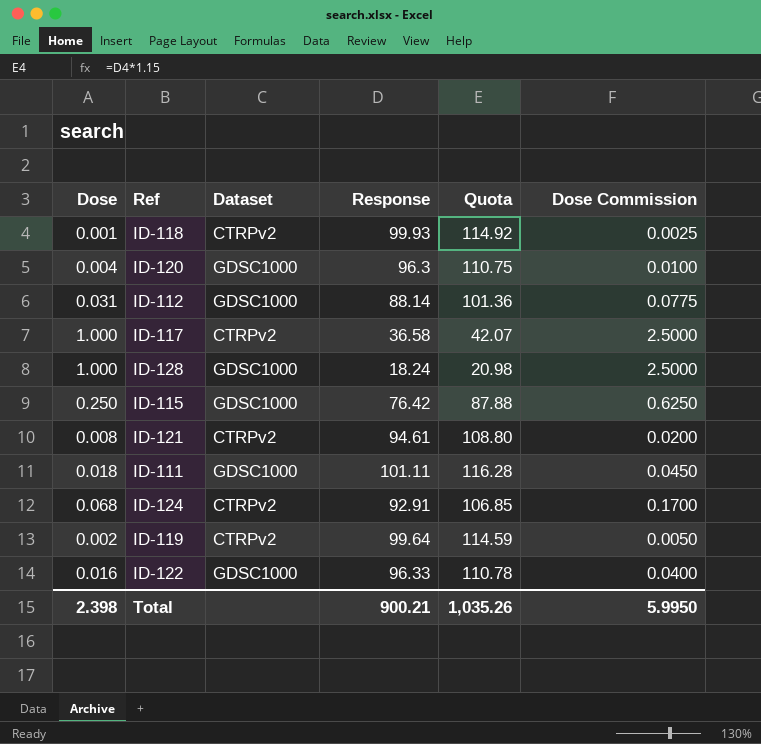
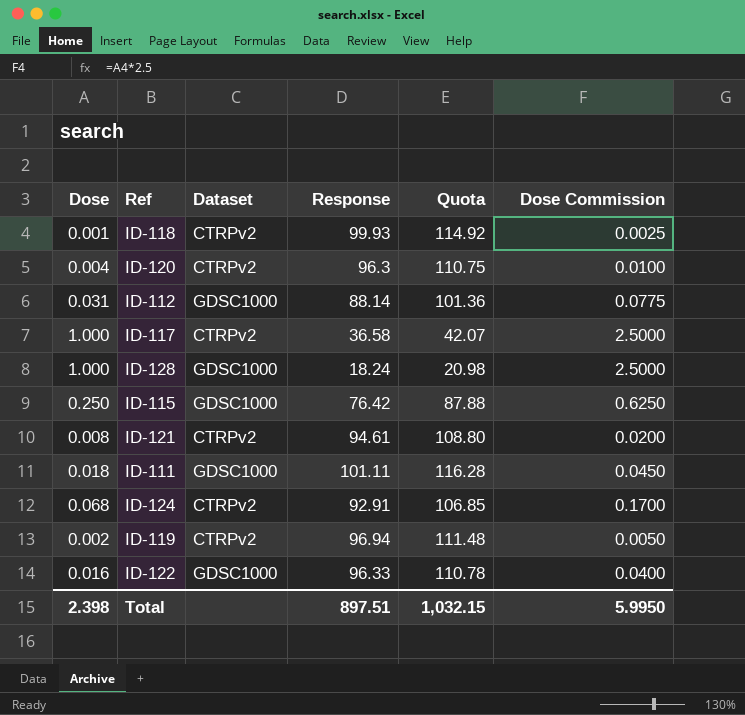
ID-120 | Dataset: GDSC1000 -> CTRPv2
ID-119 | Response: 99.64 -> 96.94
ID-119 | Quota: 114.59 -> 111.48
Total | Response: 900.21 -> 897.51
Total | Quota: 1,035.26 -> 1,032.15

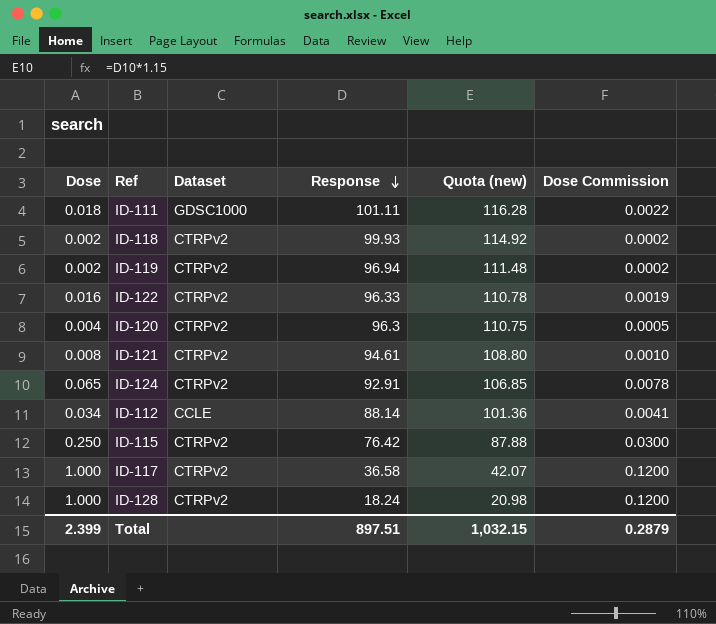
row order: none -> Response descending
column name: Quota -> Quota (new)
column Dose Commission | formula: [Dose] * 2.5 -> [Dose] * 0.12
ID-118 | Dose: 0.001 -> 0.002
ID-122 | Dataset: GDSC1000 -> CTRPv2
ID-124 | Dose: 0.068 -> 0.065
ID-112 | Dose: 0.031 -> 0.034
ID-112 | Dataset: GDSC1000 -> CCLE
ID-115 | Dataset: GDSC1000 -> CTRPv2
ID-128 | Dataset: GDSC1000 -> CTRPv2
Total | Dose: 2.398 -> 2.399
Total | Dose Commission: 5.9950 -> 0.2879

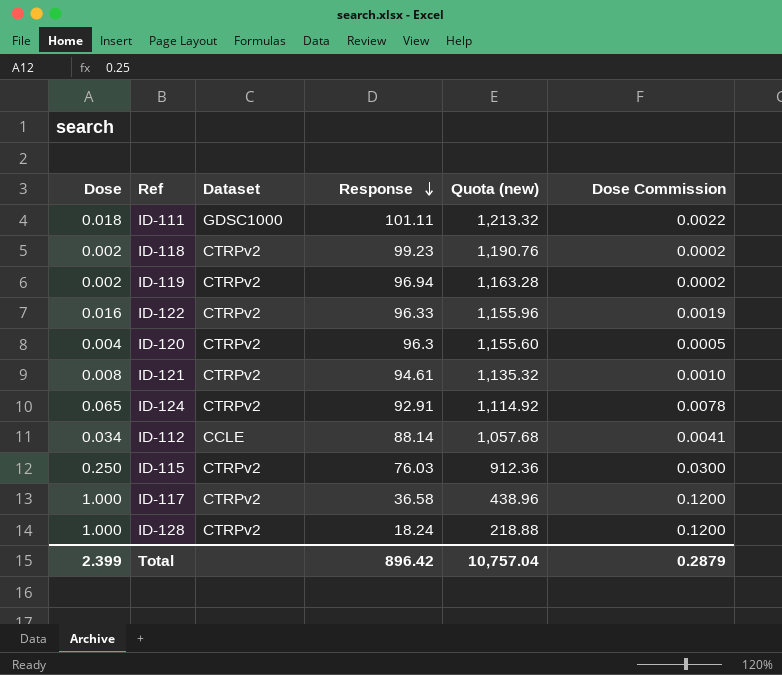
column Quota (new) | formula: [Response] * 1.15 -> [Response] * 12
ID-118 | Response: 99.93 -> 99.23
ID-115 | Response: 76.42 -> 76.03
Total | Response: 897.51 -> 896.42
Total | Quota (new): 1,032.15 -> 10,757.04

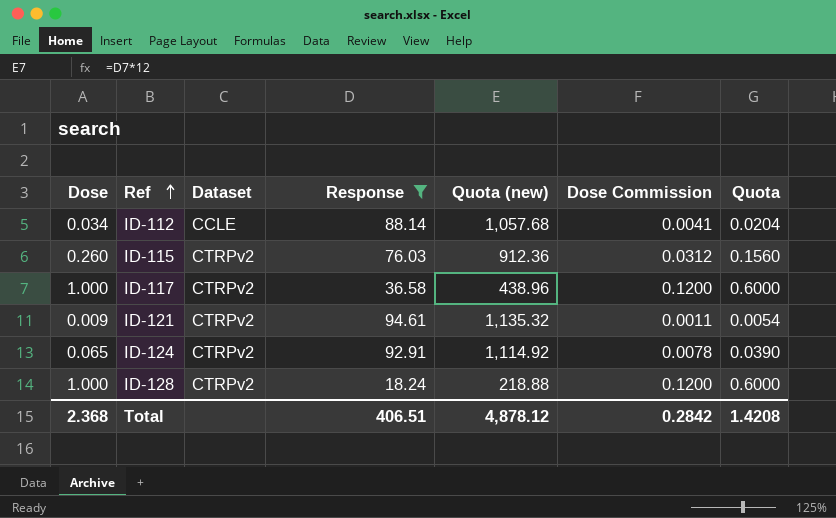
filter: none -> Response <= 94.61
row order: Response descending -> Ref ascending
column Quota | formula: none -> [Dose] * 0.6
ID-115 | Dose: 0.250 -> 0.260
ID-115 | Dose Commission: 0.0300 -> 0.0312
ID-121 | Dose: 0.008 -> 0.009
ID-121 | Dose Commission: 0.0010 -> 0.0011
Total | Dose: 2.399 -> 2.368
Total | Response: 896.42 -> 406.51
Total | Quota (new): 10,757.04 -> 4,878.12
Total | Dose Commission: 0.2879 -> 0.2842

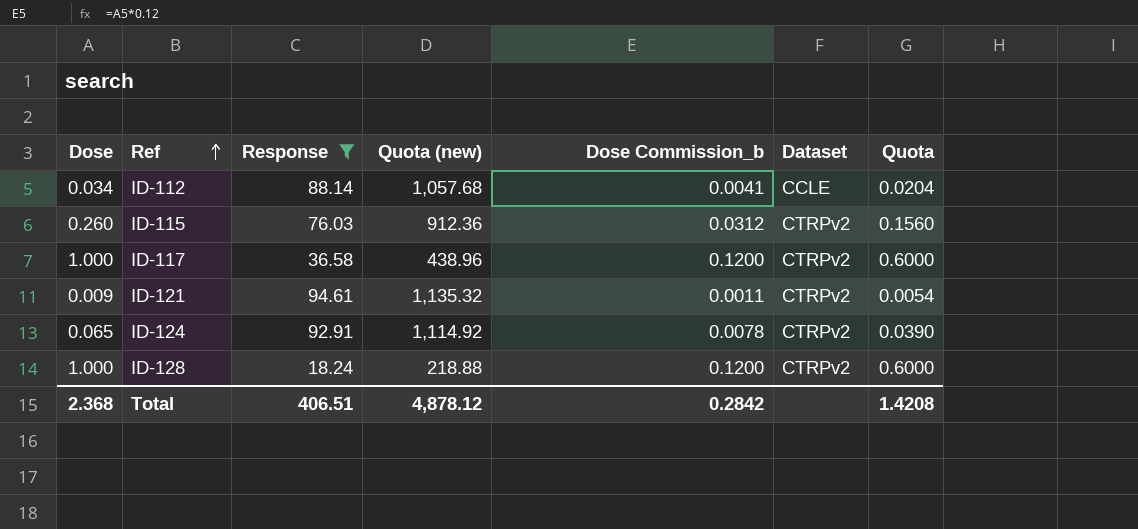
column name: Dose Commission -> Dose Commission_b
column Dataset | position: 3 -> 6

